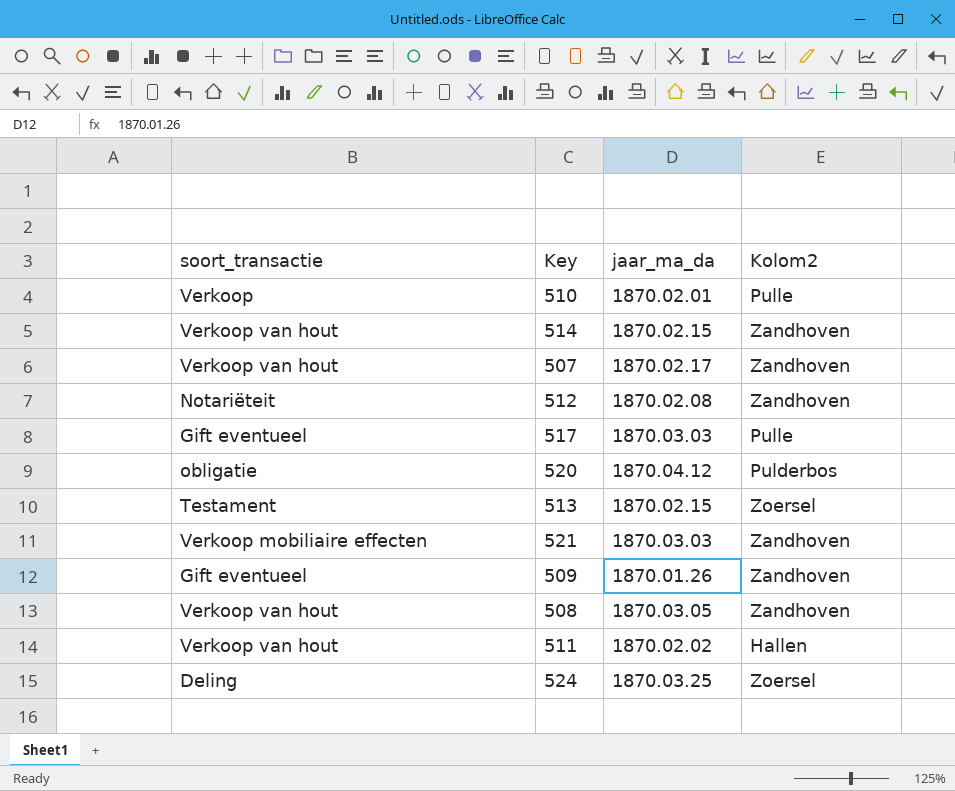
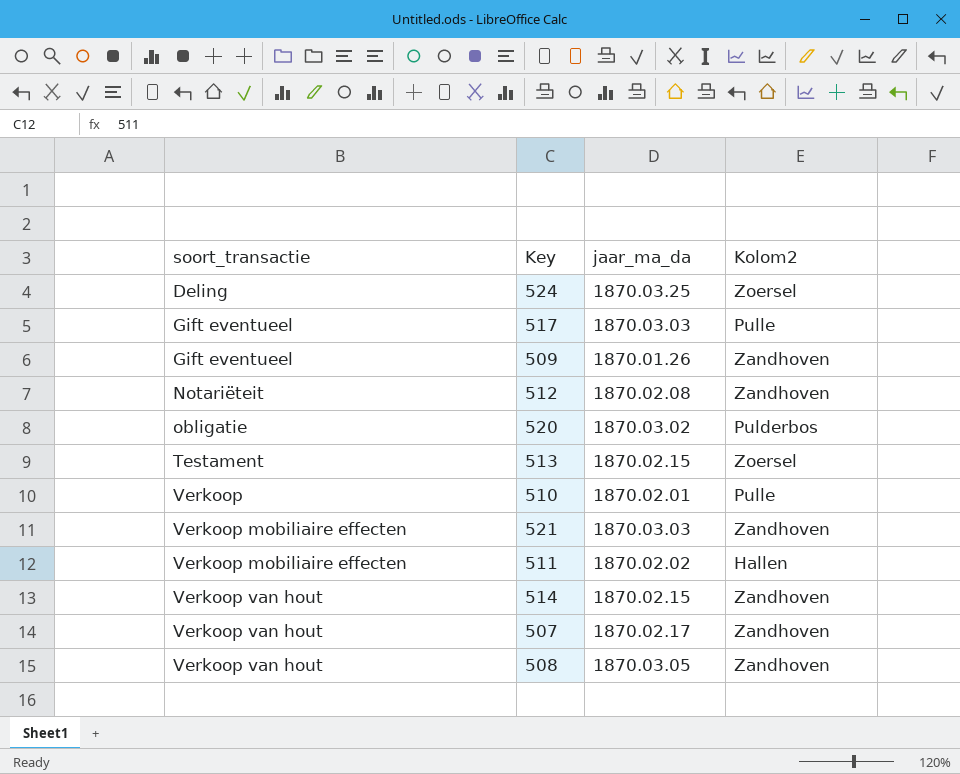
row order: none -> soort_transactie ascending
520 | jaar_ma_da: 1870.04.12 -> 1870.03.02
511 | soort_transactie: Verkoop van hout -> Verkoop mobiliaire effecten

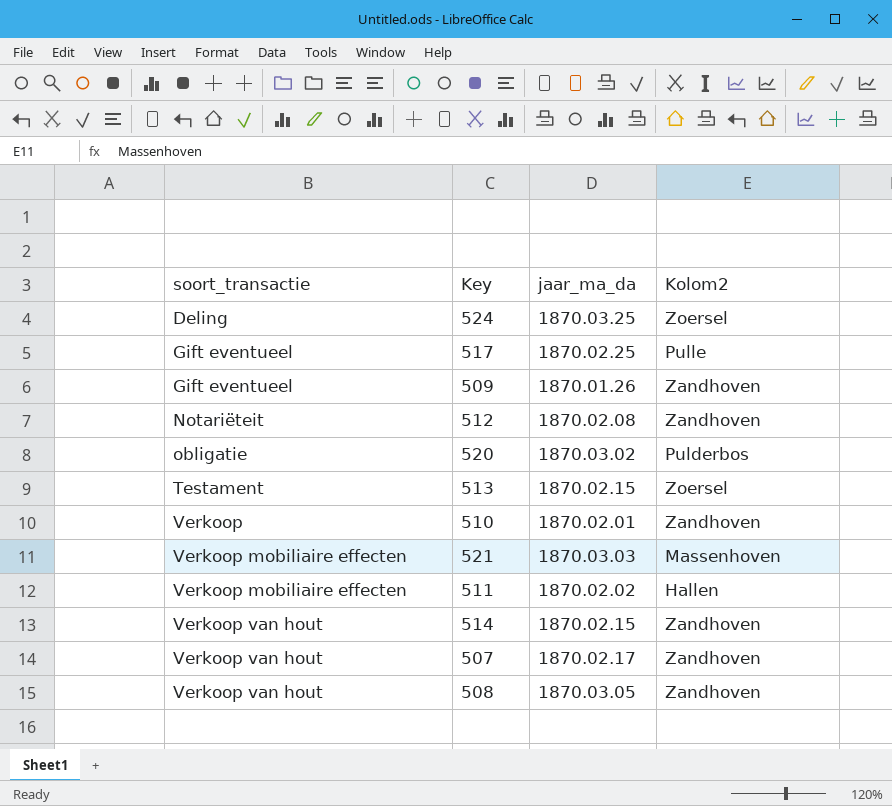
517 | jaar_ma_da: 1870.03.03 -> 1870.02.25
510 | Kolom2: Pulle -> Zandhoven
521 | Kolom2: Zandhoven -> Massenhoven

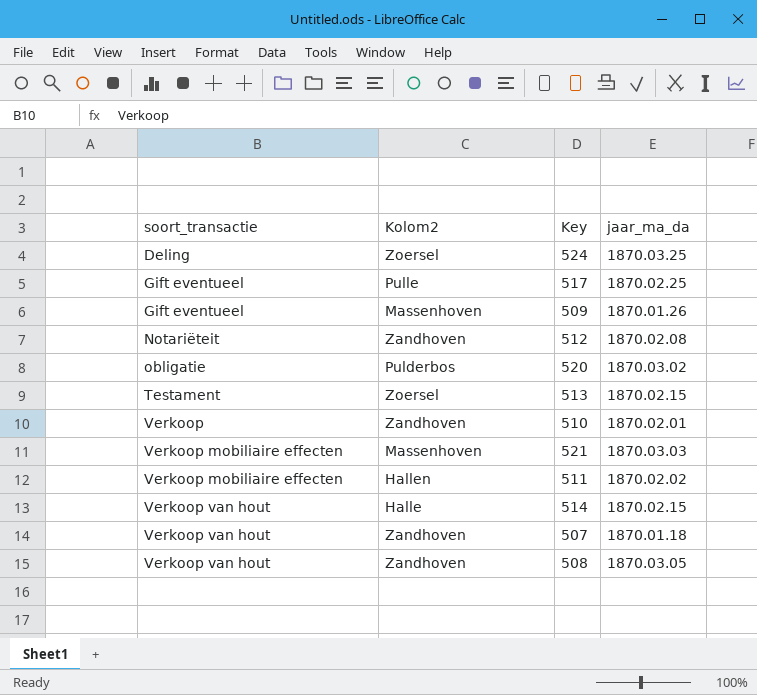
column Kolom2 | position: 4 -> 2
509 | Kolom2: Zandhoven -> Massenhoven
514 | Kolom2: Zandhoven -> Halle
507 | jaar_ma_da: 1870.02.17 -> 1870.01.18

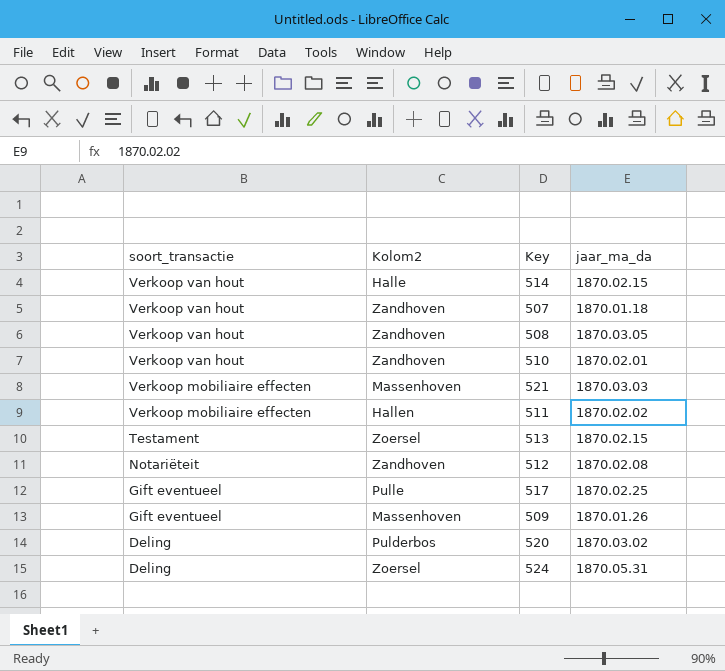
row order: soort_transactie ascending -> soort_transactie descending
510 | soort_transactie: Verkoop -> Verkoop van hout
520 | soort_transactie: obligatie -> Deling
524 | jaar_ma_da: 1870.03.25 -> 1870.05.31

